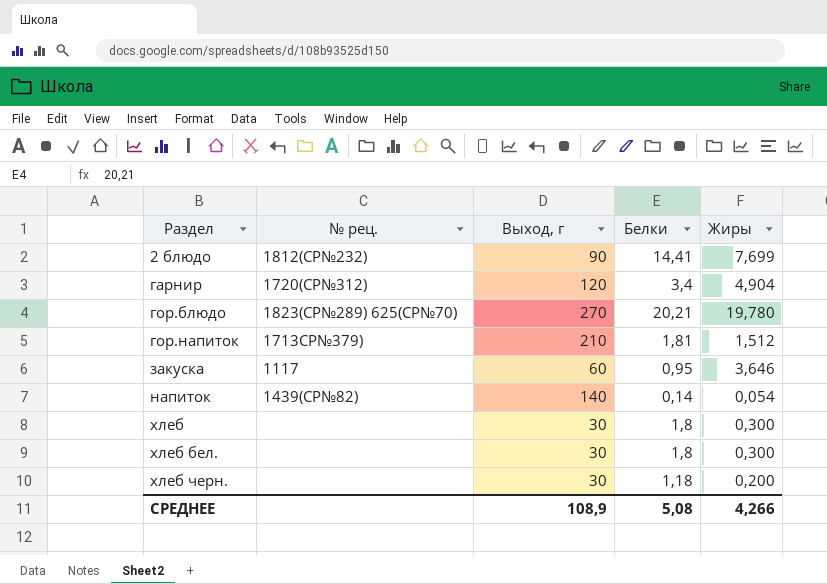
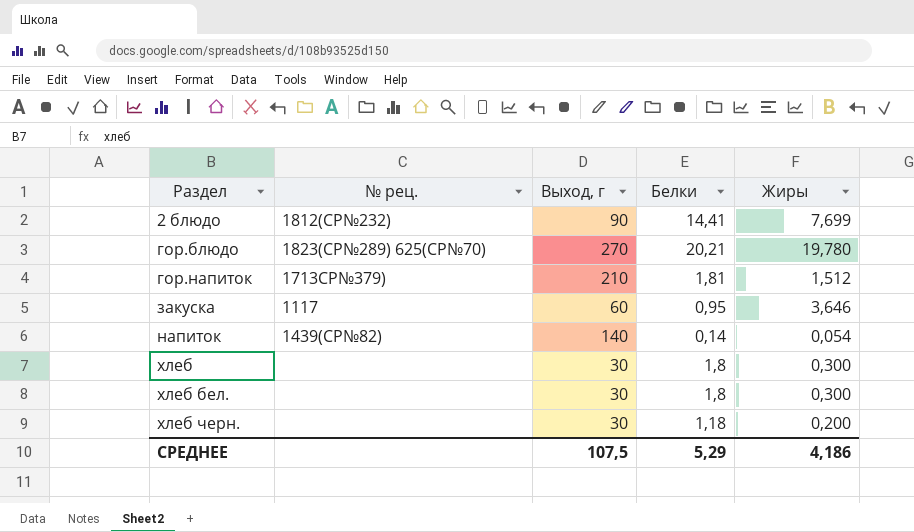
row гарнир: 1720(СР№312) | 120 | 3,4 | 4,904 -> none
СРЕДНЕЕ | Выход, г: 108,9 -> 107,5
СРЕДНЕЕ | Белки: 5,08 -> 5,29
СРЕДНЕЕ | Жиры: 4,266 -> 4,186

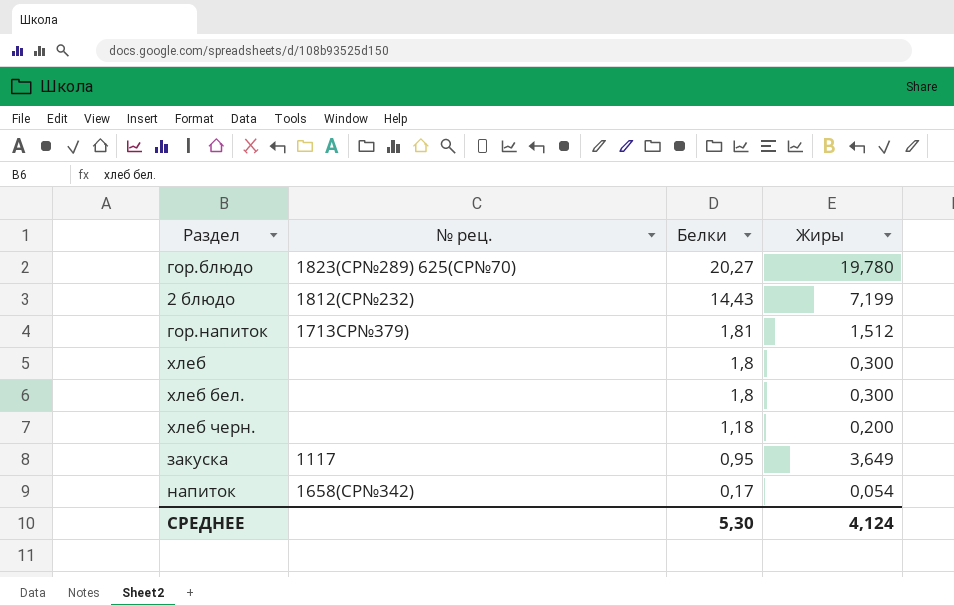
row order: Раздел ascending -> Белки descending
column Выход, г | position: 3 -> none
гор.блюдо | Белки: 20,21 -> 20,27
2 блюдо | Белки: 14,41 -> 14,43
2 блюдо | Жиры: 7,699 -> 7,199
закуска | Жиры: 3,646 -> 3,649
напиток | № рец.: 1439(СР№82) -> 1658(СР№342)
напиток | Белки: 0,14 -> 0,17
СРЕДНЕЕ | Белки: 5,29 -> 5,30
СРЕДНЕЕ | Жиры: 4,186 -> 4,124

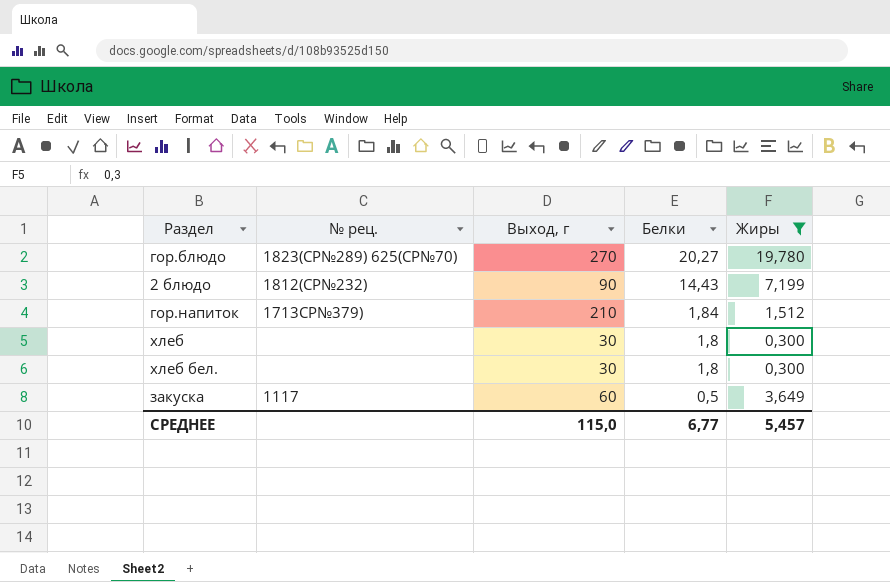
filter: none -> Жиры >= 0,300
column Выход, г | position: none -> 3
гор.напиток | Белки: 1,81 -> 1,84
закуска | Белки: 0,95 -> 0,5
СРЕДНЕЕ | Белки: 5,30 -> 6,77
СРЕДНЕЕ | Жиры: 4,124 -> 5,457

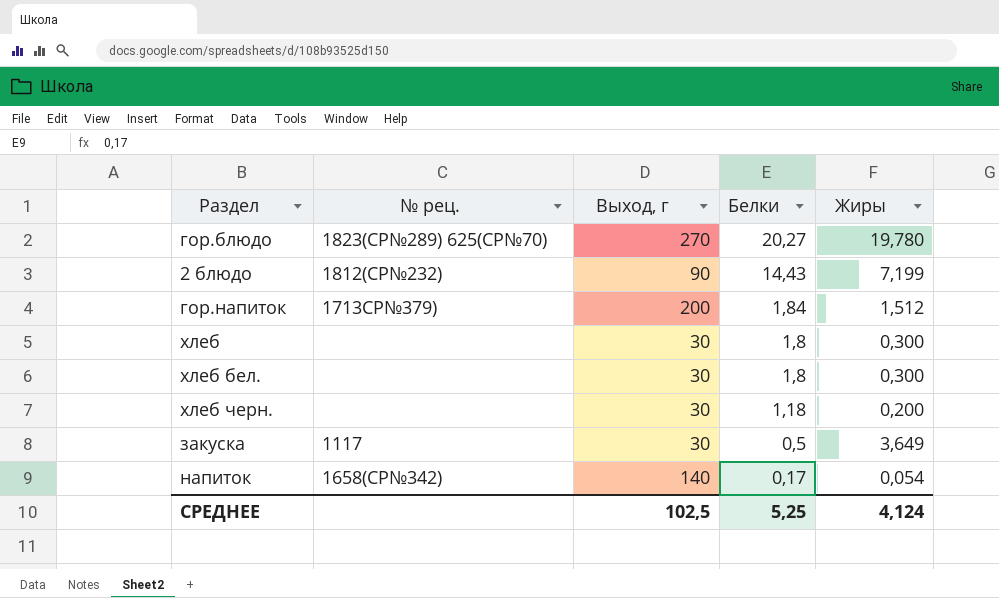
filter: Жиры >= 0,300 -> none
гор.напиток | Выход, г: 210 -> 200
закуска | Выход, г: 60 -> 30
СРЕДНЕЕ | Выход, г: 115,0 -> 102,5
СРЕДНЕЕ | Белки: 6,77 -> 5,25
СРЕДНЕЕ | Жиры: 5,457 -> 4,124

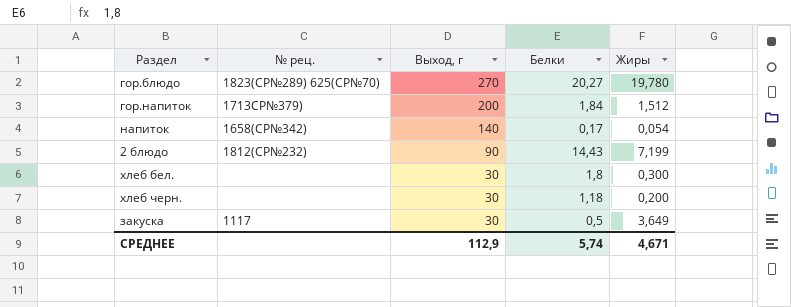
row order: Белки descending -> Выход, г descending
row хлеб: none | 30 | 1,8 | 0,300 -> none
СРЕДНЕЕ | Выход, г: 102,5 -> 112,9
СРЕДНЕЕ | Белки: 5,25 -> 5,74
СРЕДНЕЕ | Жиры: 4,124 -> 4,671

